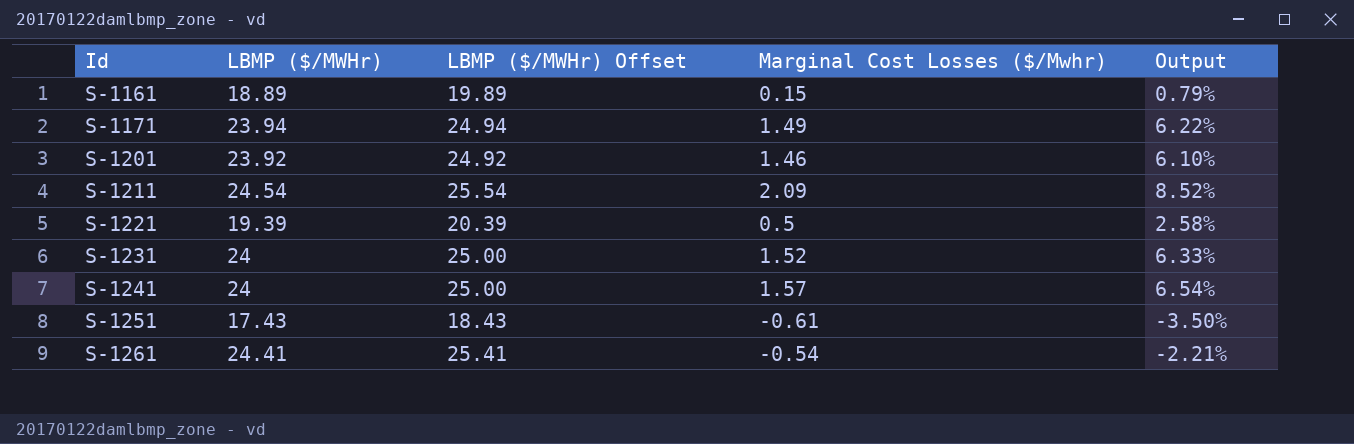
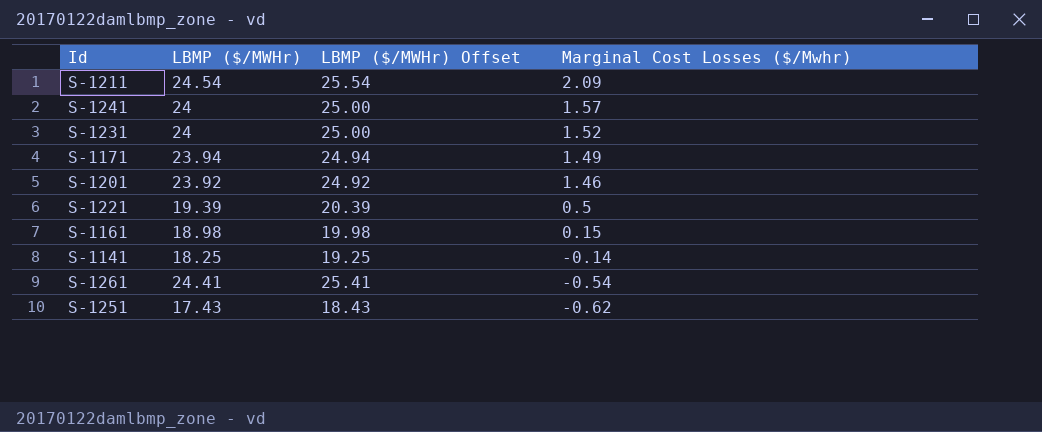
row order: Id ascending -> Marginal Cost Losses ($/Mwhr) descending
column Output | formula: [Marginal Cost Losses ($/Mwhr)] / [LBMP ($/MWHr)] -> none
S-1161 | LBMP ($/MWHr): 18.89 -> 18.98
S-1161 | LBMP ($/MWHr) Offset: 19.89 -> 19.98
row S-1141: none -> 18.25 | 19.25 | -0.14
S-1251 | Marginal Cost Losses ($/Mwhr): -0.61 -> -0.62

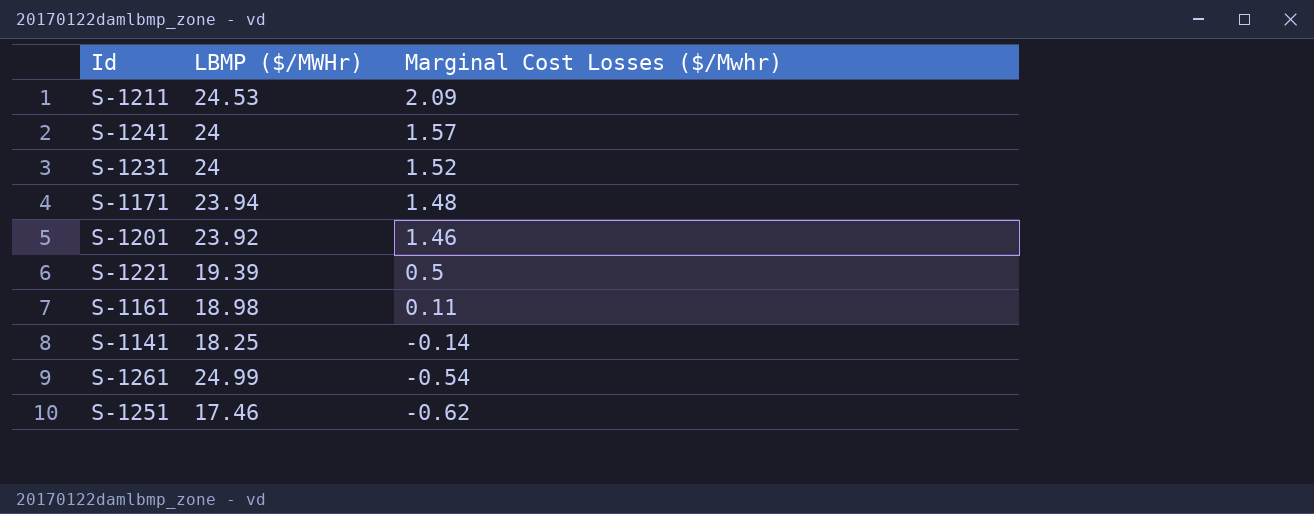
column LBMP ($/MWHr) Offset | formula: [LBMP ($/MWHr)] + 1 -> none
S-1211 | LBMP ($/MWHr): 24.54 -> 24.53
S-1171 | Marginal Cost Losses ($/Mwhr): 1.49 -> 1.48
S-1161 | Marginal Cost Losses ($/Mwhr): 0.15 -> 0.11
S-1261 | LBMP ($/MWHr): 24.41 -> 24.99
S-1251 | LBMP ($/MWHr): 17.43 -> 17.46

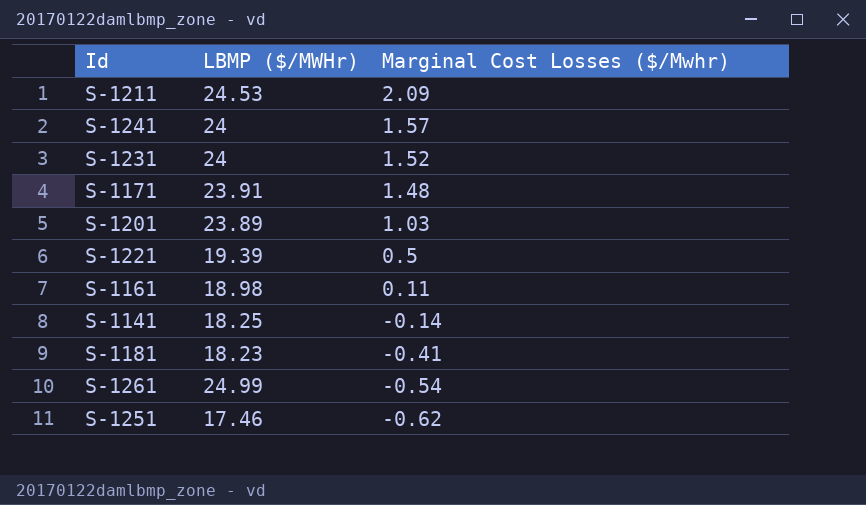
S-1171 | LBMP ($/MWHr): 23.94 -> 23.91
S-1201 | LBMP ($/MWHr): 23.92 -> 23.89
S-1201 | Marginal Cost Losses ($/Mwhr): 1.46 -> 1.03
row S-1181: none -> 18.23 | -0.41

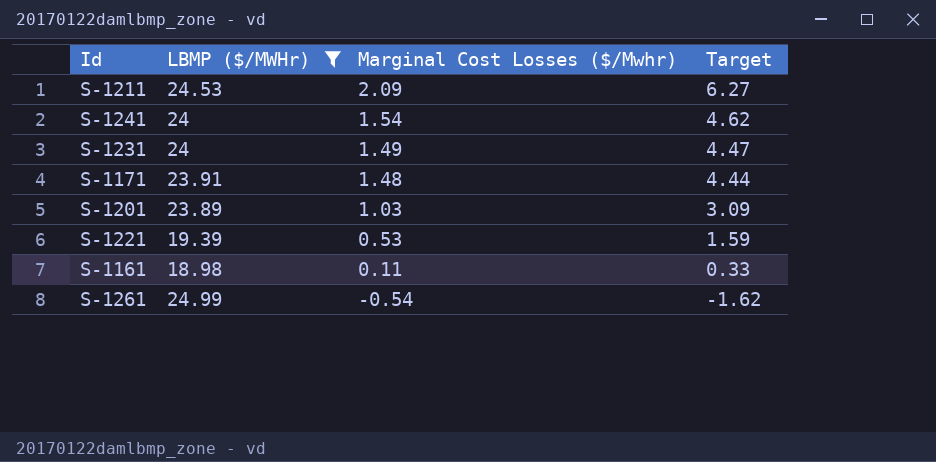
filter: none -> LBMP ($/MWHr) >= 18.98
column Target | formula: none -> [Marginal Cost Losses ($/Mwhr)] * 3
S-1241 | Marginal Cost Losses ($/Mwhr): 1.57 -> 1.54
S-1231 | Marginal Cost Losses ($/Mwhr): 1.52 -> 1.49
S-1221 | Marginal Cost Losses ($/Mwhr): 0.5 -> 0.53

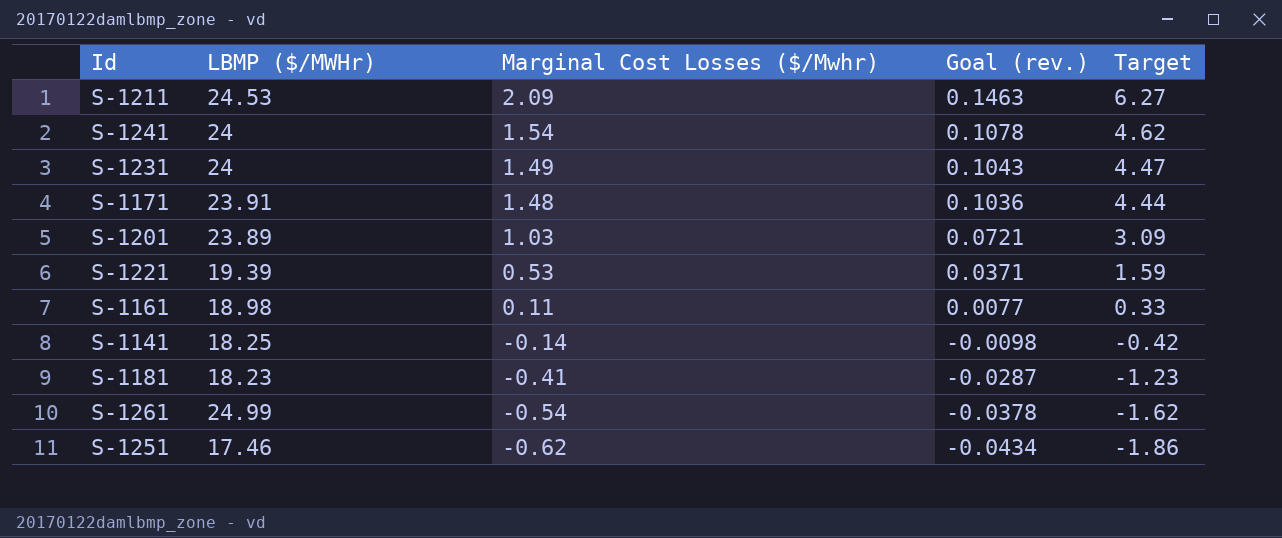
filter: LBMP ($/MWHr) >= 18.98 -> none
column Goal (rev.) | formula: none -> [Marginal Cost Losses ($/Mwhr)] * 0.07

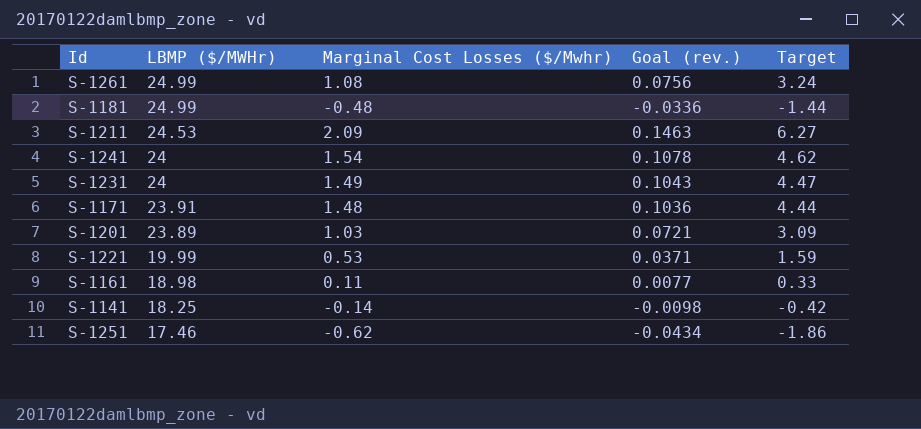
row order: Marginal Cost Losses ($/Mwhr) descending -> LBMP ($/MWHr) descending
S-1261 | Marginal Cost Losses ($/Mwhr): -0.54 -> 1.08
S-1261 | Goal (rev.): -0.0378 -> 0.0756
S-1261 | Target: -1.62 -> 3.24
S-1181 | LBMP ($/MWHr): 18.23 -> 24.99
S-1181 | Marginal Cost Losses ($/Mwhr): -0.41 -> -0.48
S-1181 | Goal (rev.): -0.0287 -> -0.0336
S-1181 | Target: -1.23 -> -1.44
S-1221 | LBMP ($/MWHr): 19.39 -> 19.99

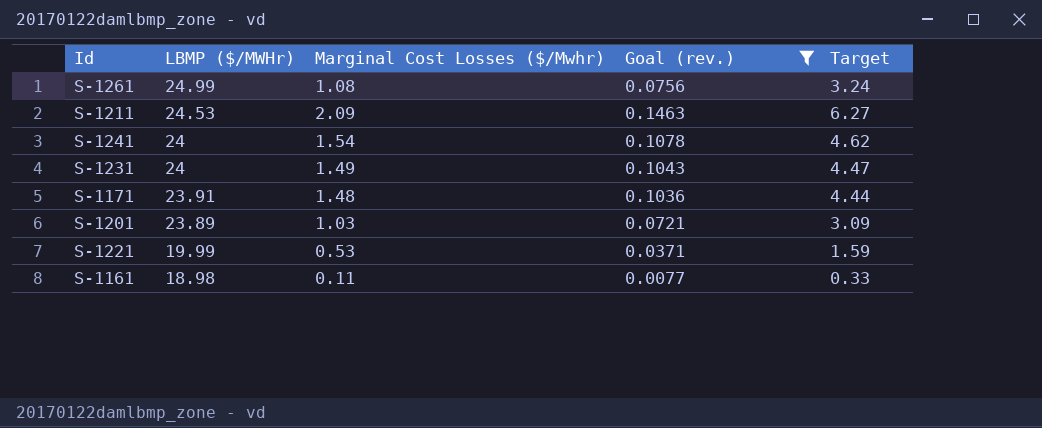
filter: none -> Goal (rev.) >= 0.0077

